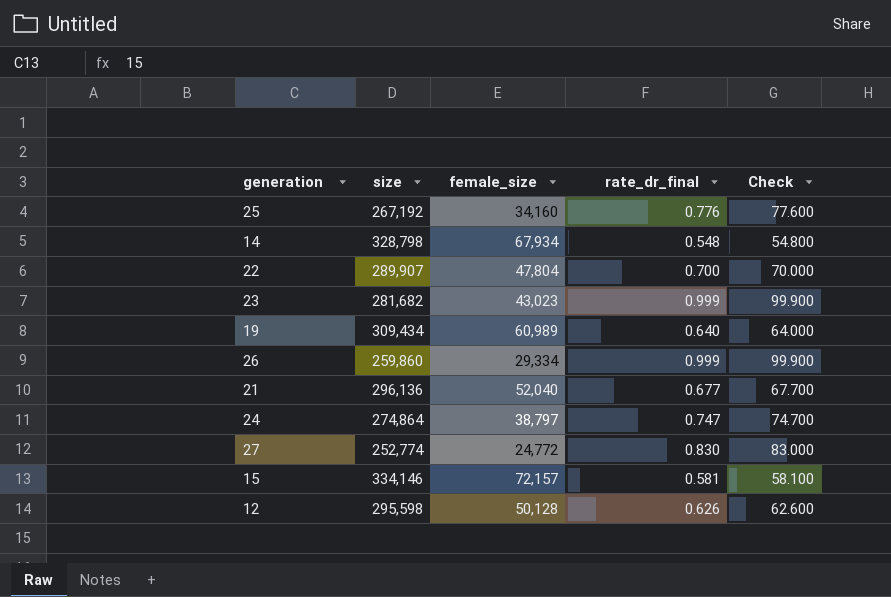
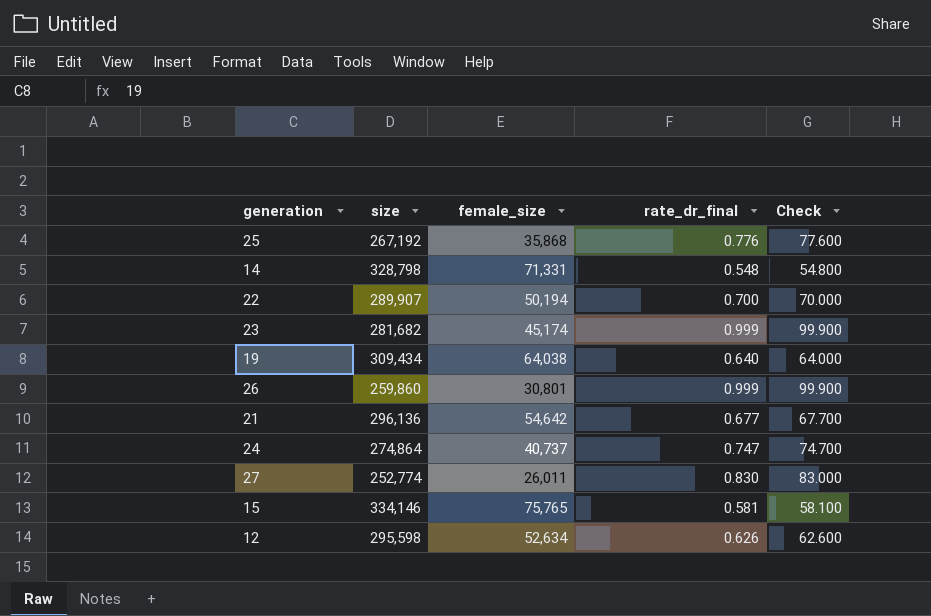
25 | female_size: 34,160 -> 35,868
14 | female_size: 67,934 -> 71,331
22 | female_size: 47,804 -> 50,194
23 | female_size: 43,023 -> 45,174
19 | female_size: 60,989 -> 64,038
26 | female_size: 29,334 -> 30,801
21 | female_size: 52,040 -> 54,642
24 | female_size: 38,797 -> 40,737
27 | female_size: 24,772 -> 26,011
15 | female_size: 72,157 -> 75,765
12 | female_size: 50,128 -> 52,634

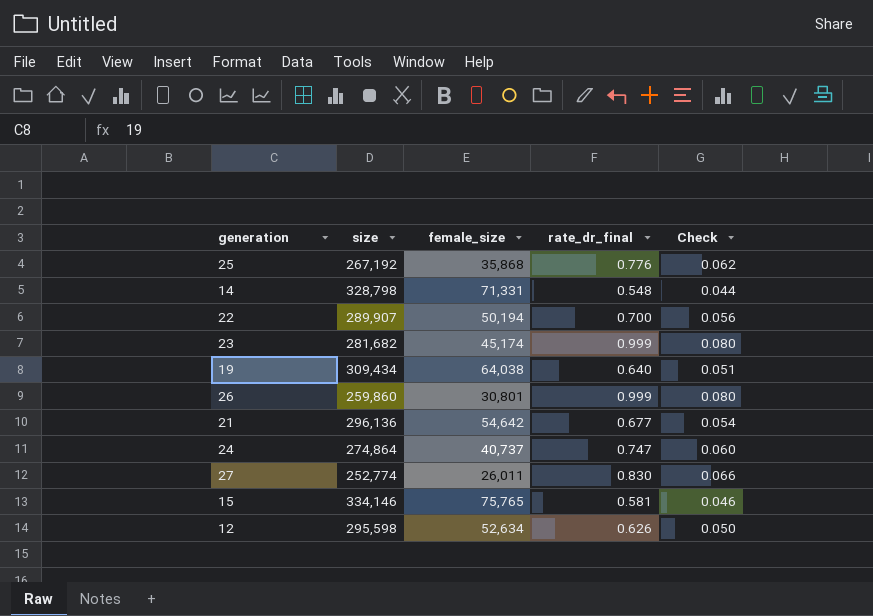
column Check | formula: [rate_dr_final] * 100 -> [rate_dr_final] * 0.08

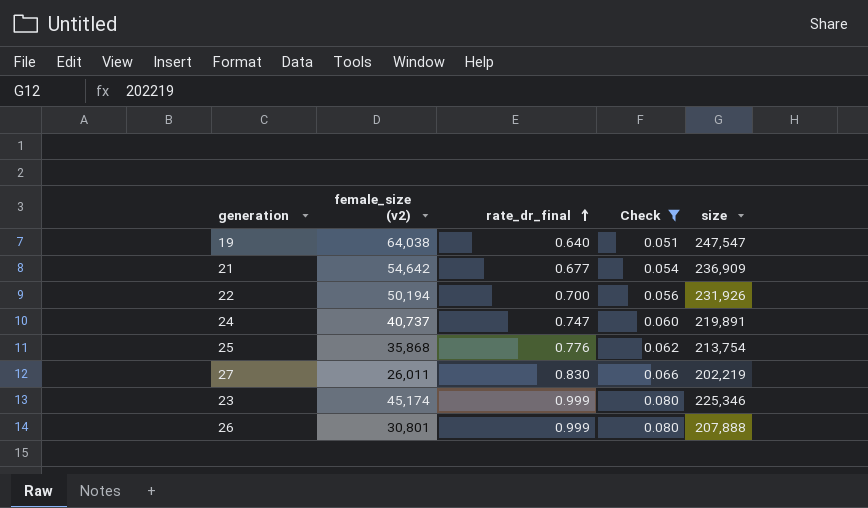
filter: none -> Check >= 0.051
row order: none -> rate_dr_final ascending
column name: female_size -> female_size (v2)
column size | position: 2 -> 5
19 | size: 309,434 -> 247,547
21 | size: 296,136 -> 236,909
22 | size: 289,907 -> 231,926
24 | size: 274,864 -> 219,891
25 | size: 267,192 -> 213,754
27 | size: 252,774 -> 202,219
23 | size: 281,682 -> 225,346
26 | size: 259,860 -> 207,888

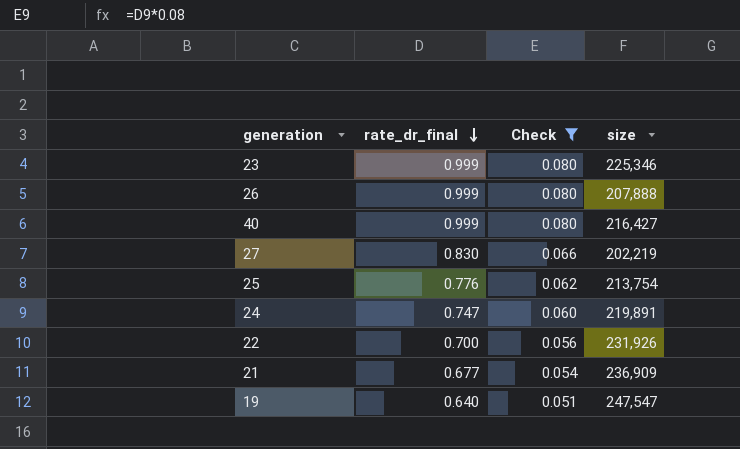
row order: rate_dr_final ascending -> rate_dr_final descending
column female_size (v2) | position: 2 -> none
row 40: none -> 0.999 | 0.080 | 216,427

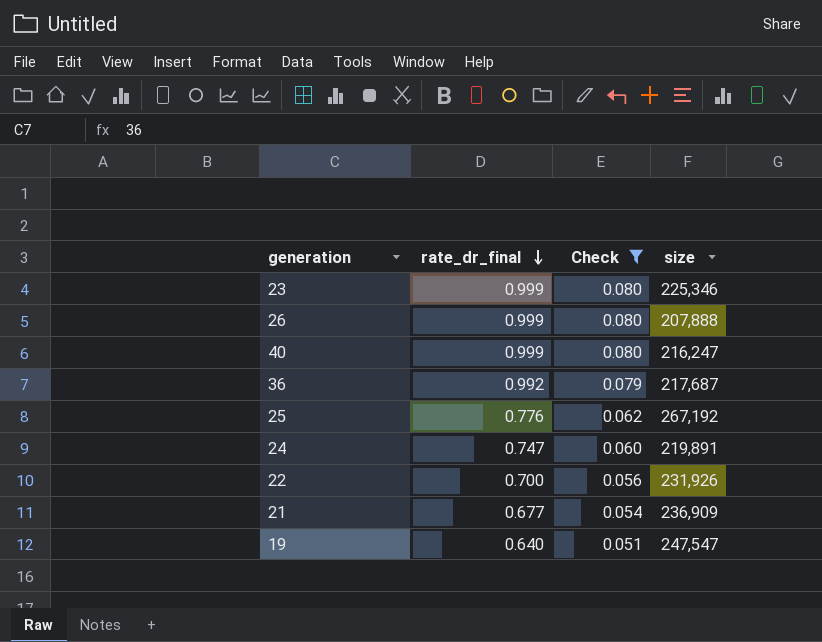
row 27: 0.830 | 0.066 | 202,219 -> none
40 | size: 216,427 -> 216,247
row 36: none -> 0.992 | 0.079 | 217,687
25 | size: 213,754 -> 267,192

